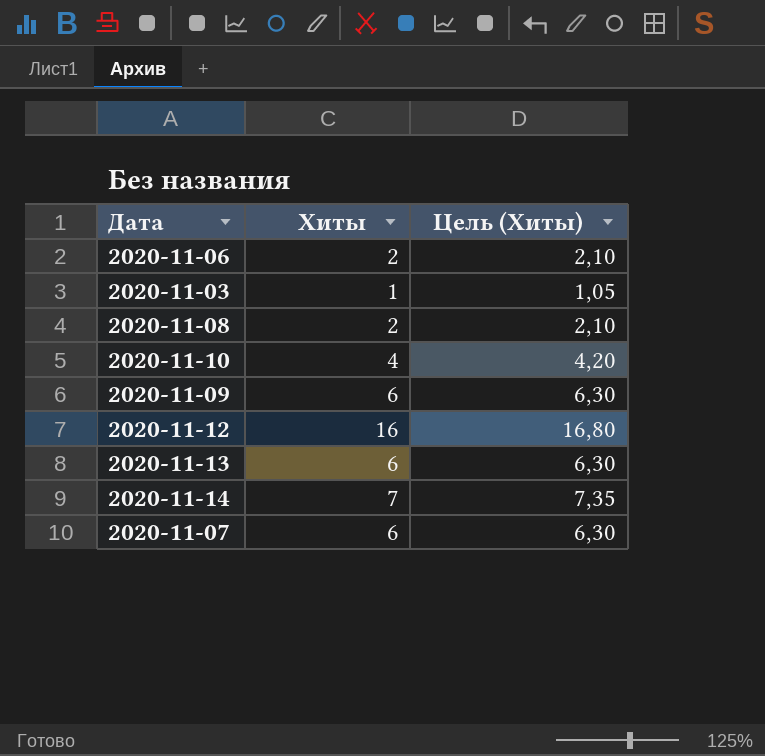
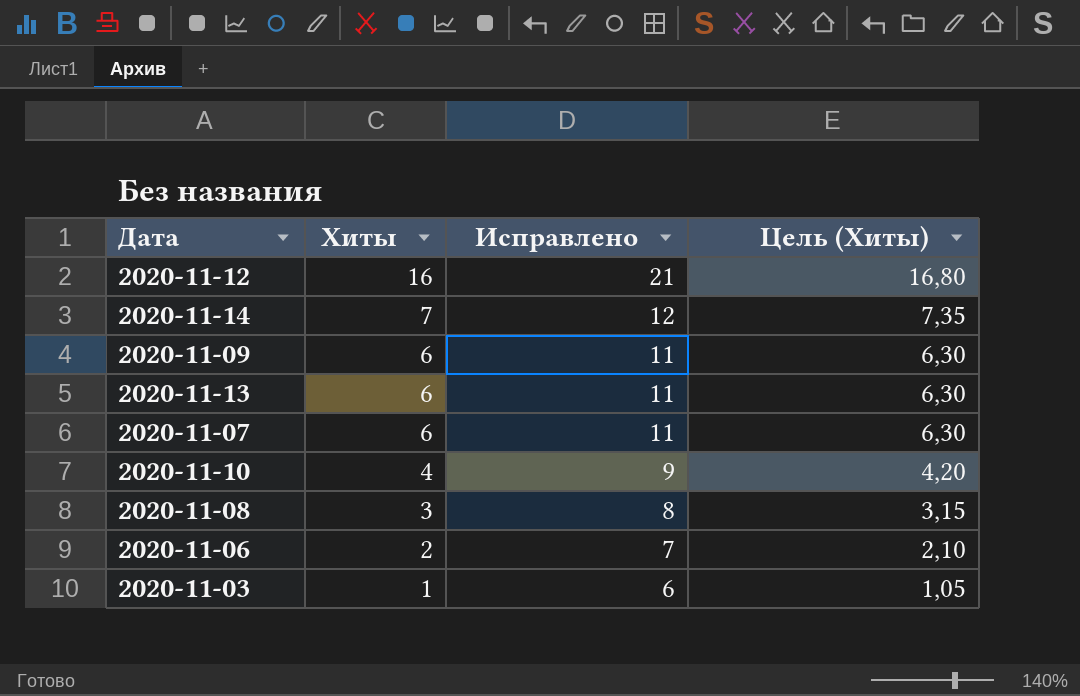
row order: none -> Хиты descending
column Исправлено | formula: none -> [Хиты] + 5
2020-11-08 | Хиты: 2 -> 3
2020-11-08 | Цель (Хиты): 2,10 -> 3,15

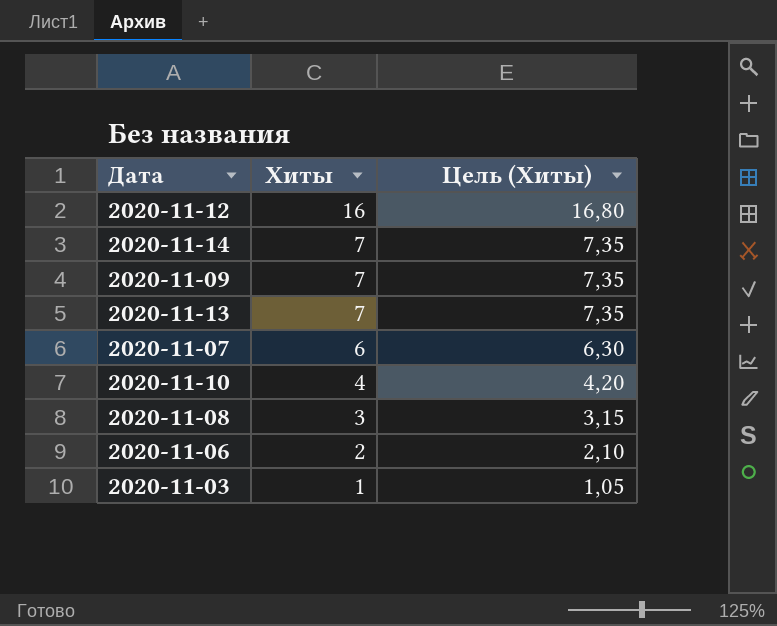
column Исправлено | formula: [Хиты] + 5 -> none
2020-11-09 | Хиты: 6 -> 7
2020-11-09 | Цель (Хиты): 6,30 -> 7,35
2020-11-13 | Хиты: 6 -> 7
2020-11-13 | Цель (Хиты): 6,30 -> 7,35

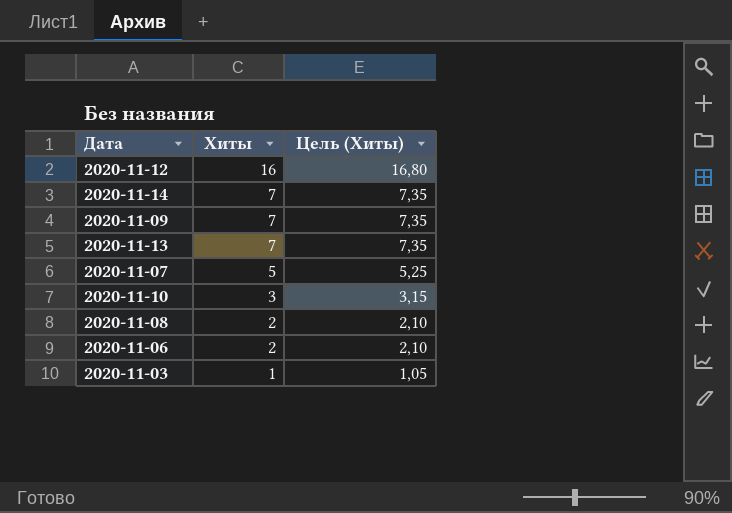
2020-11-07 | Хиты: 6 -> 5
2020-11-07 | Цель (Хиты): 6,30 -> 5,25
2020-11-10 | Хиты: 4 -> 3
2020-11-10 | Цель (Хиты): 4,20 -> 3,15
2020-11-08 | Хиты: 3 -> 2
2020-11-08 | Цель (Хиты): 3,15 -> 2,10

